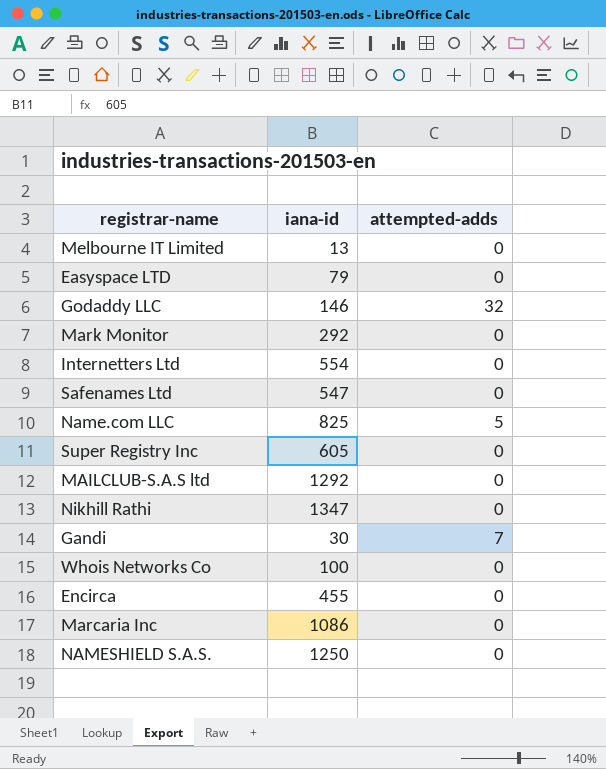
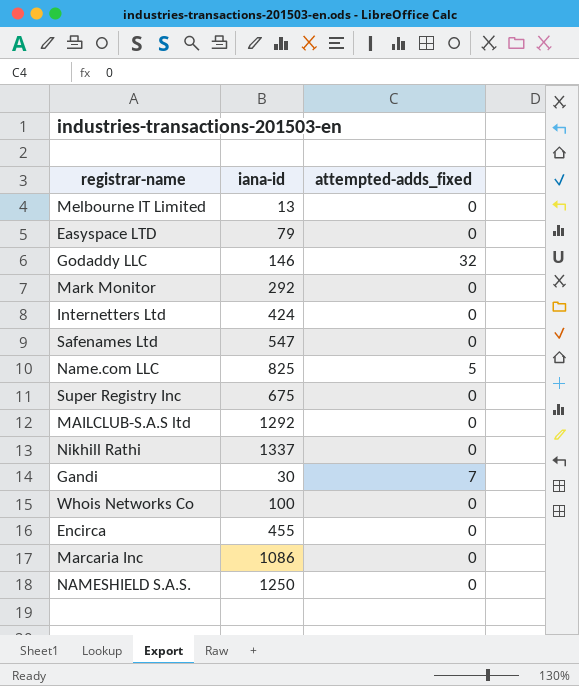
column name: attempted-adds -> attempted-adds_fixed
Internetters Ltd | iana-id: 554 -> 424
Super Registry Inc | iana-id: 605 -> 675
Nikhill Rathi | iana-id: 1347 -> 1337

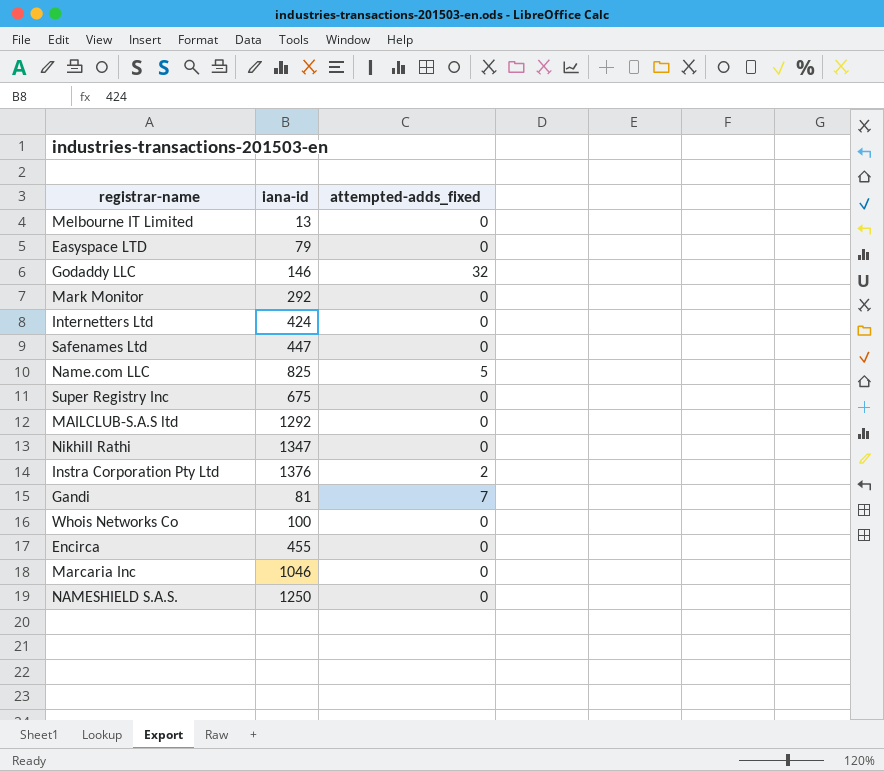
Safenames Ltd | iana-id: 547 -> 447
Nikhill Rathi | iana-id: 1337 -> 1347
row Instra Corporation Pty Ltd: none -> 1376 | 2
Gandi | iana-id: 30 -> 81
Marcaria Inc | iana-id: 1086 -> 1046

